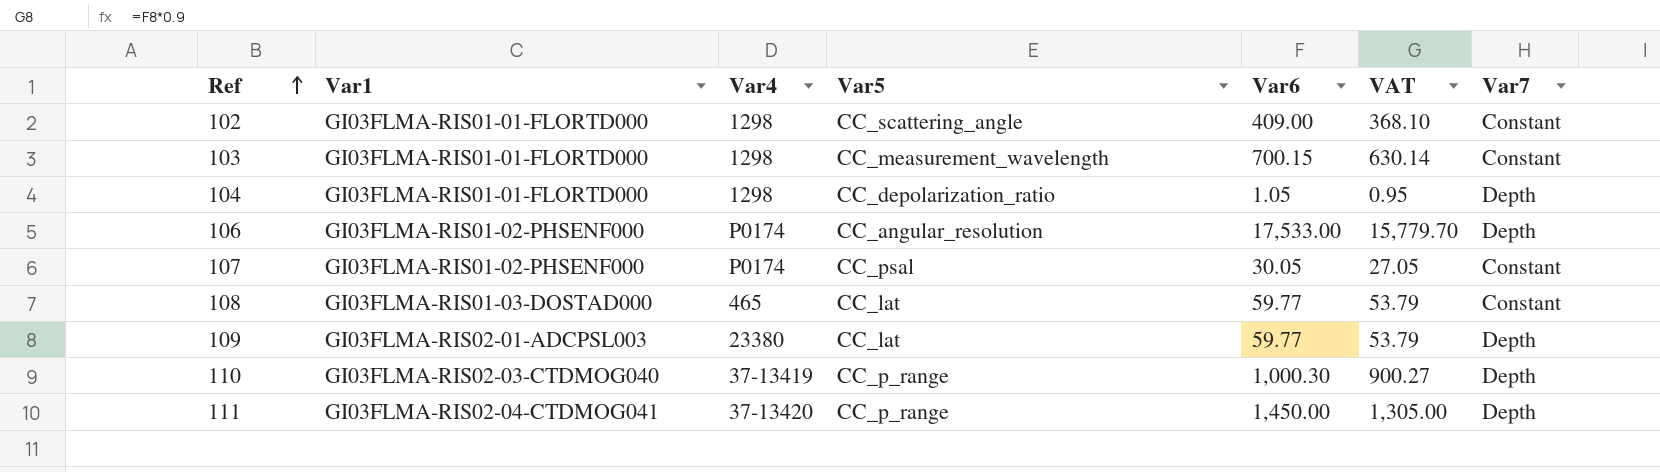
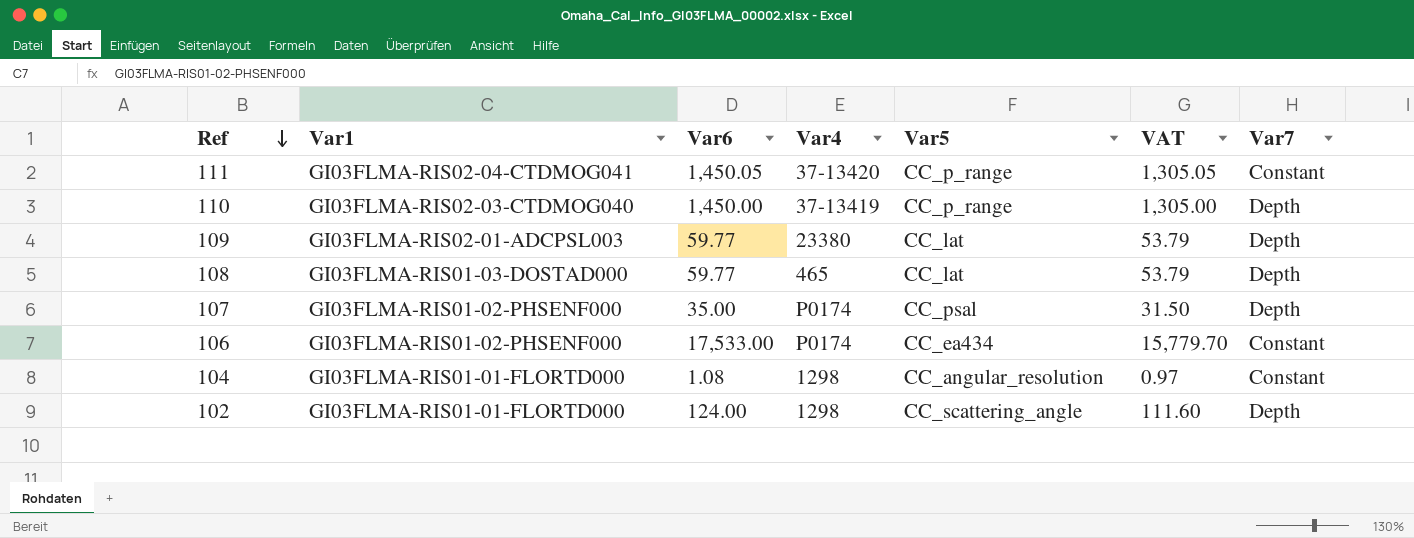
row order: Ref ascending -> Ref descending
column Var6 | position: 5 -> 3
row 103: GI03FLMA-RIS01-01-FLORTD000 | 1298 | CC_measurement_wavelength | 700.15 | 630.14 | Constant -> none
111 | Var6: 1,450.00 -> 1,450.05
111 | VAT: 1,305.00 -> 1,305.05
111 | Var7: Depth -> Constant
110 | Var6: 1,000.30 -> 1,450.00
110 | VAT: 900.27 -> 1,305.00
108 | Var7: Constant -> Depth
107 | Var6: 30.05 -> 35.00
107 | VAT: 27.05 -> 31.50
107 | Var7: Constant -> Depth
106 | Var5: CC_angular_resolution -> CC_ea434
106 | Var7: Depth -> Constant
104 | Var6: 1.05 -> 1.08
104 | Var5: CC_depolarization_ratio -> CC_angular_resolution
104 | VAT: 0.95 -> 0.97
104 | Var7: Depth -> Constant
102 | Var6: 409.00 -> 124.00
102 | VAT: 368.10 -> 111.60
102 | Var7: Constant -> Depth

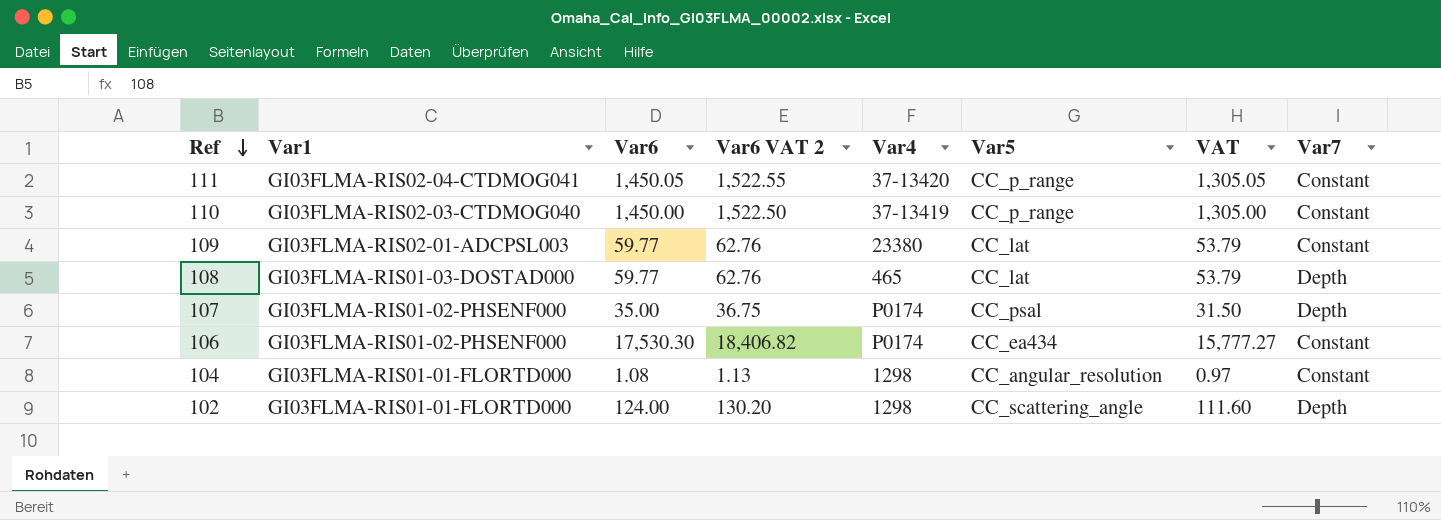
column Var6 VAT 2 | formula: none -> [Var6] * 1.05
110 | Var7: Depth -> Constant
109 | Var7: Depth -> Constant
106 | Var6: 17,533.00 -> 17,530.30
106 | VAT: 15,779.70 -> 15,777.27

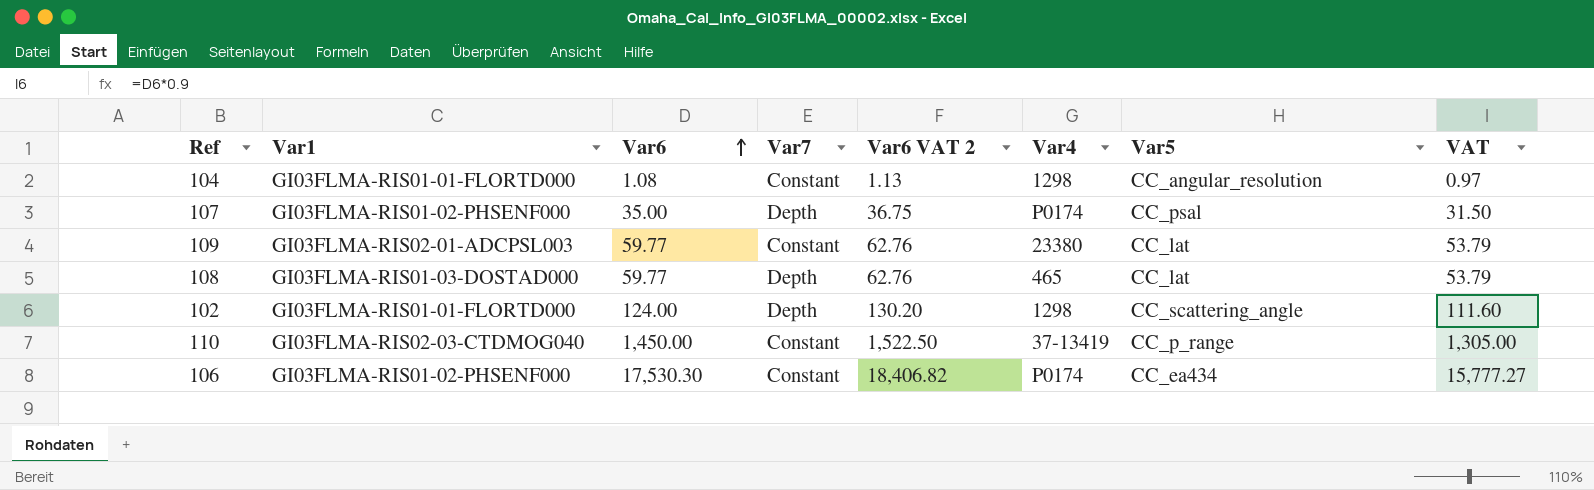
row order: Ref descending -> Var6 ascending
column Var7 | position: 8 -> 4
row 111: GI03FLMA-RIS02-04-CTDMOG041 | 1,450.05 | 1,522.55 | 37-13420 | CC_p_range | 1,305.05 | Constant -> none

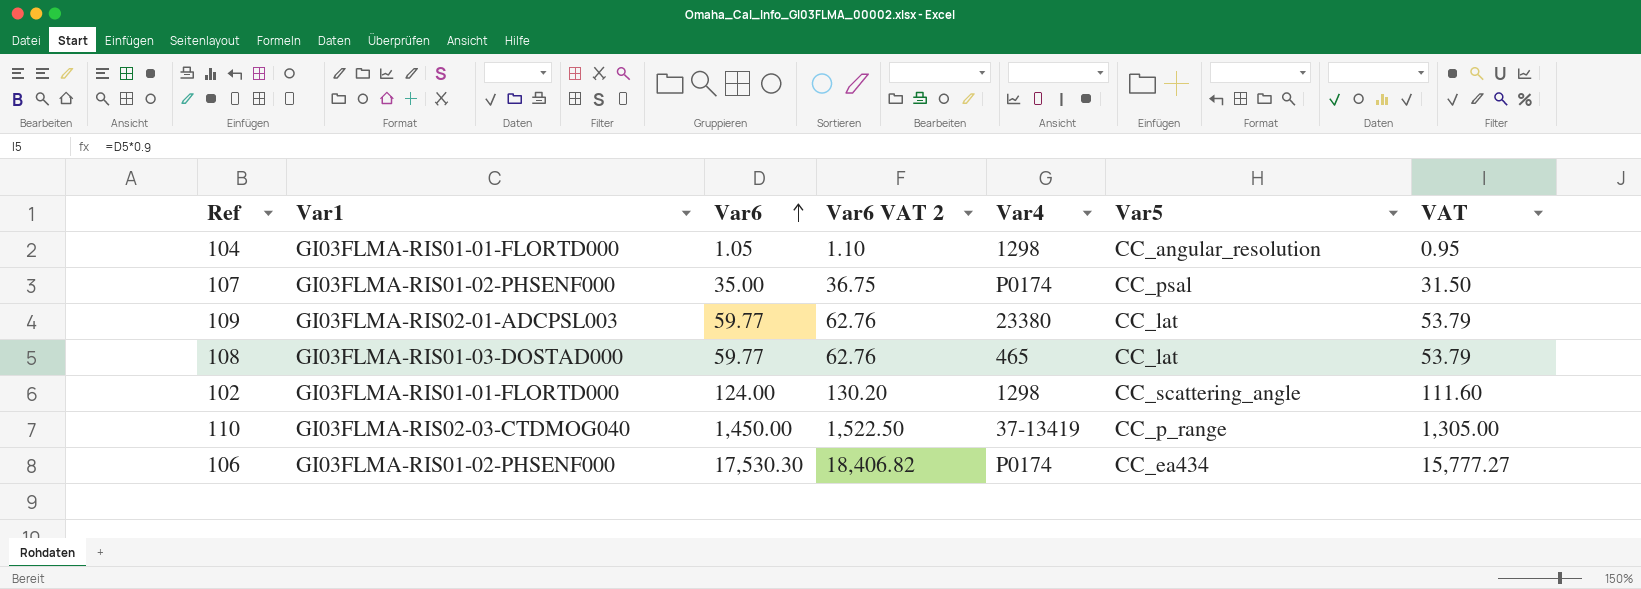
column Var7 | position: 4 -> none
104 | Var6: 1.08 -> 1.05
104 | Var6 VAT 2: 1.13 -> 1.10
104 | VAT: 0.97 -> 0.95

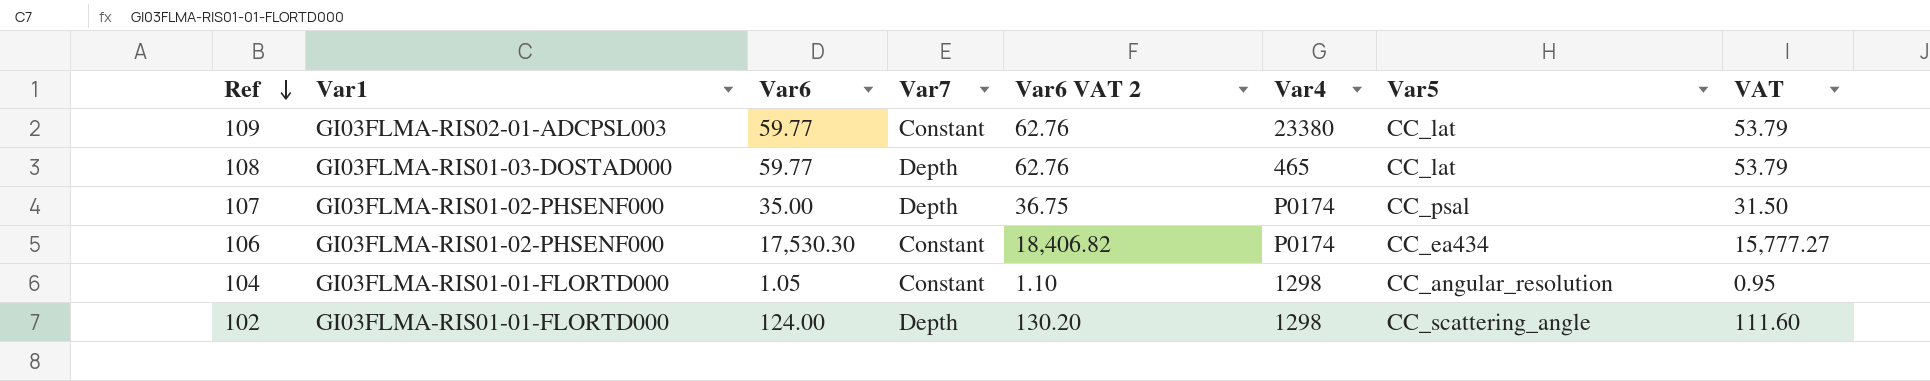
row order: Var6 ascending -> Ref descending
column Var7 | position: none -> 4
row 110: GI03FLMA-RIS02-03-CTDMOG040 | 1,450.00 | 1,522.50 | 37-13419 | CC_p_range | 1,305.00 -> none

